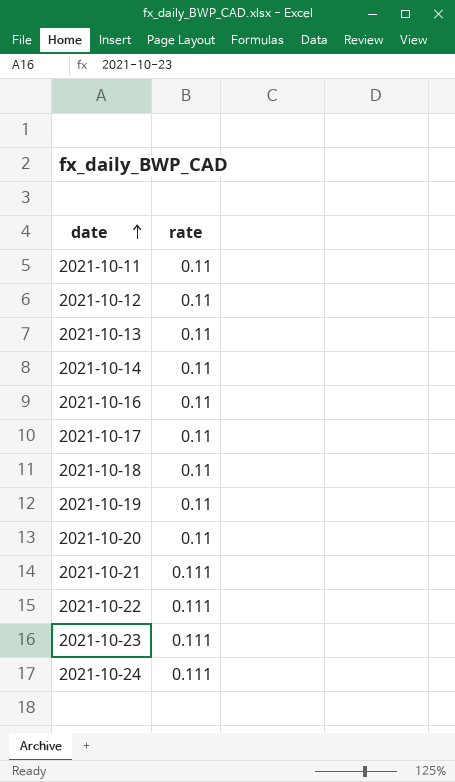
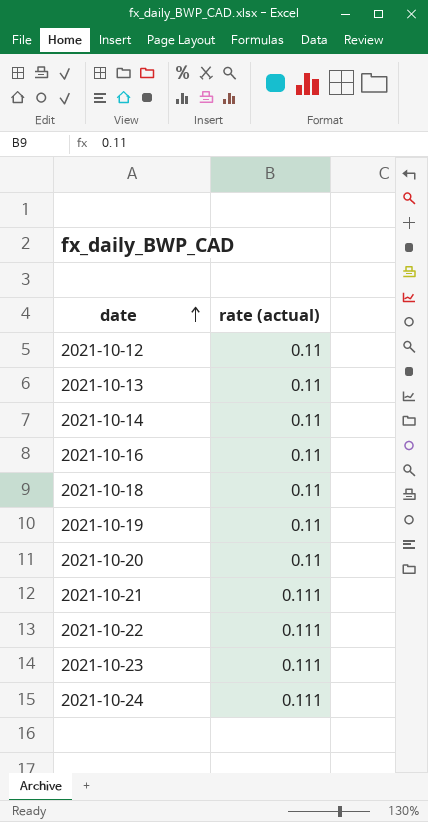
column name: rate -> rate (actual)
row 2021-10-11: 0.11 -> none
row 2021-10-17: 0.11 -> none

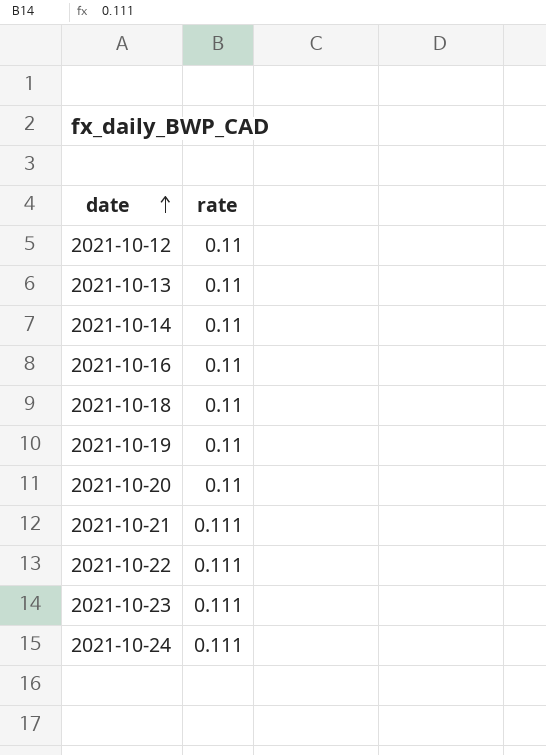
column name: rate (actual) -> rate

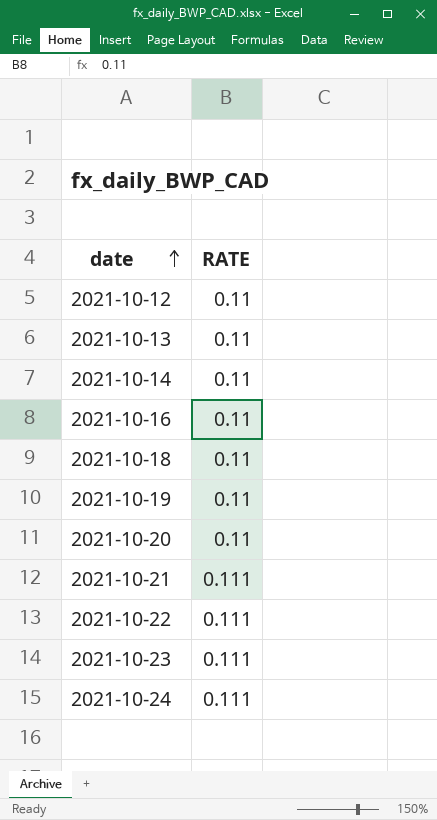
column name: rate -> RATE

